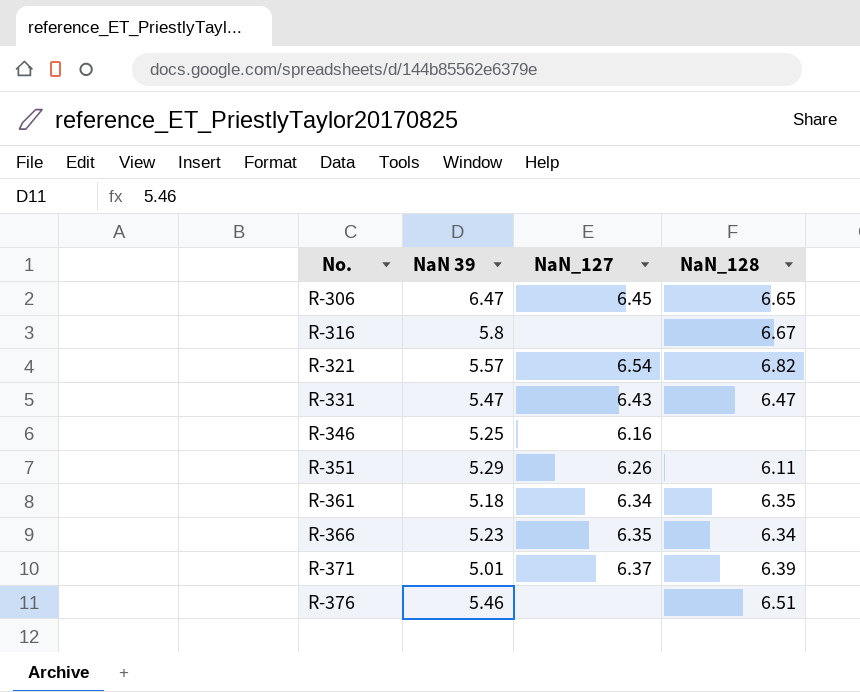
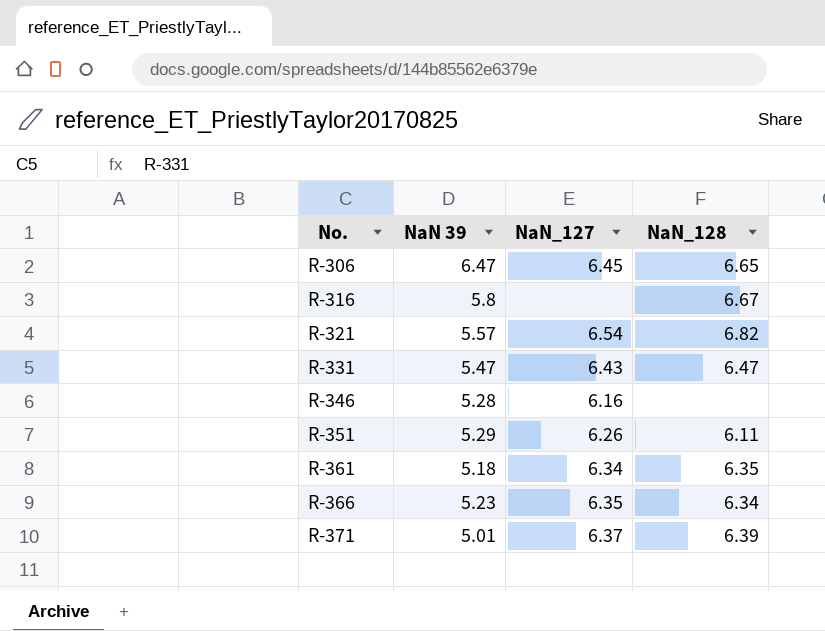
row R-376: 5.46 | none | 6.51 -> none
R-346 | NaN 39: 5.25 -> 5.28

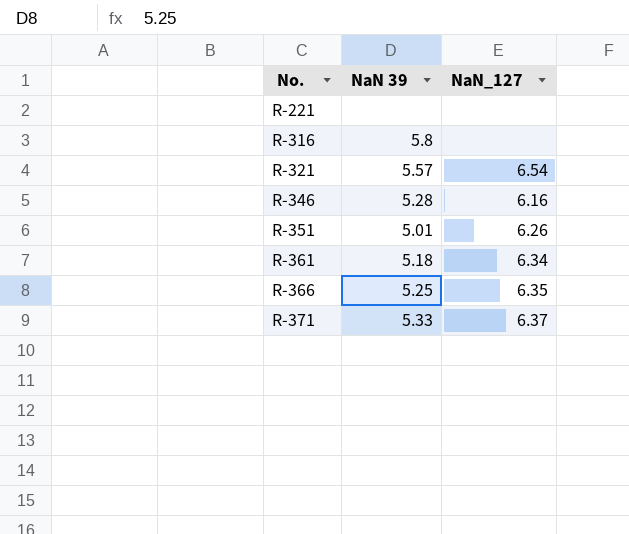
column NaN_128 | position: 4 -> none
row R-306: 6.47 | 6.45 | 6.65 -> none
row R-331: 5.47 | 6.43 | 6.47 -> none
row R-221: none -> none | none
R-351 | NaN 39: 5.29 -> 5.01
R-366 | NaN 39: 5.23 -> 5.25
R-371 | NaN 39: 5.01 -> 5.33

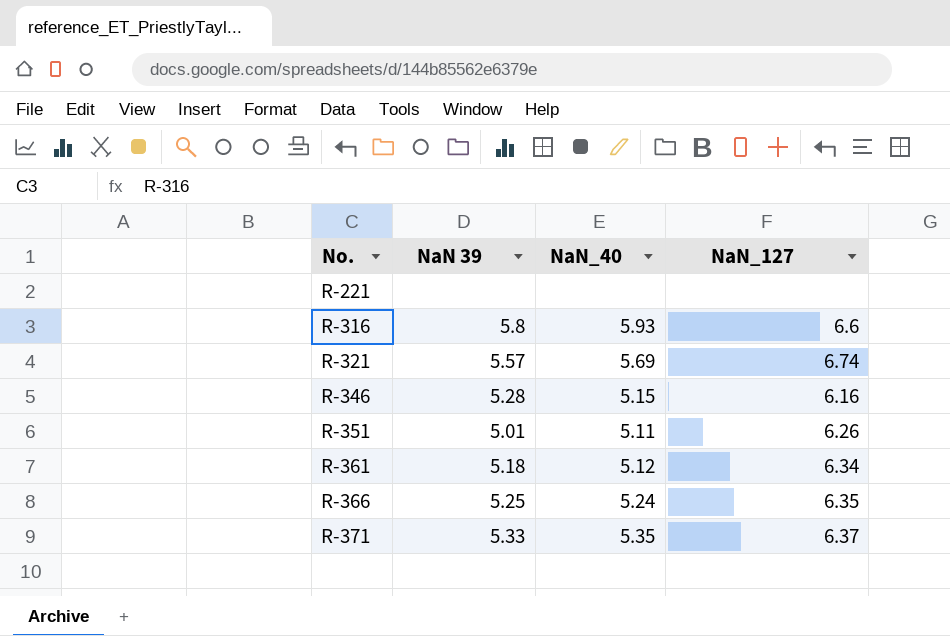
column NaN_40 | position: none -> 3
R-316 | NaN_127: none -> 6.6
R-321 | NaN_127: 6.54 -> 6.74

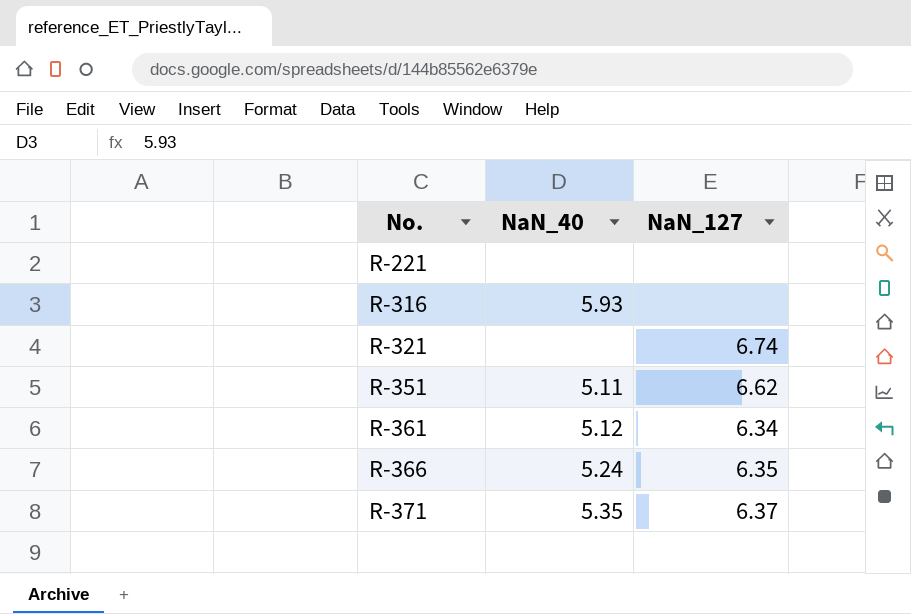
column NaN 39 | position: 2 -> none
row R-346: 5.28 | 5.15 | 6.16 -> none
R-316 | NaN_127: 6.6 -> none
R-321 | NaN_40: 5.69 -> none
R-351 | NaN_127: 6.26 -> 6.62

